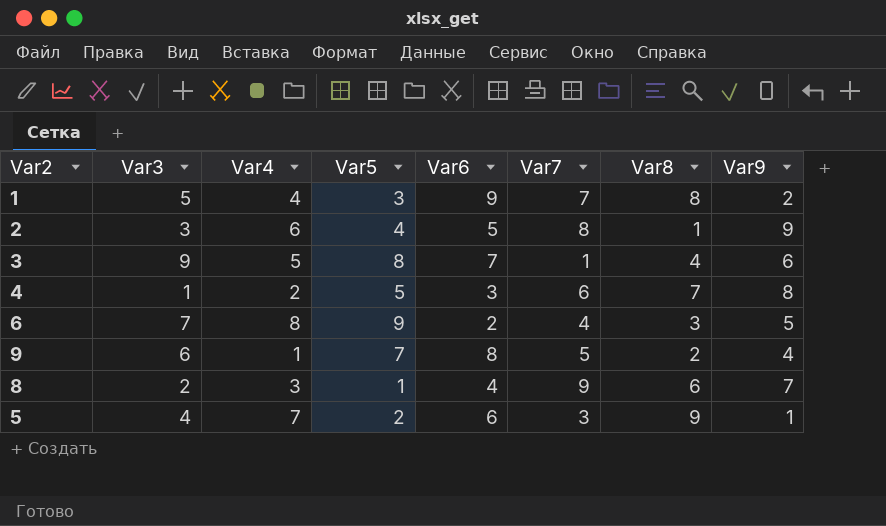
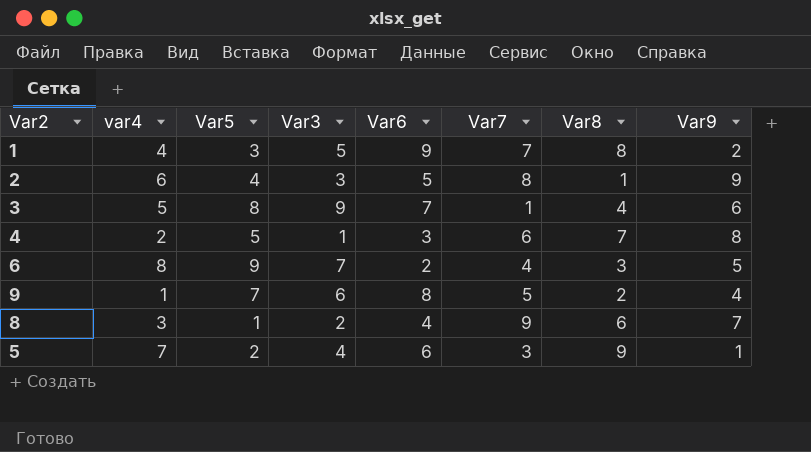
column name: Var4 -> var4
column Var3 | position: 2 -> 4

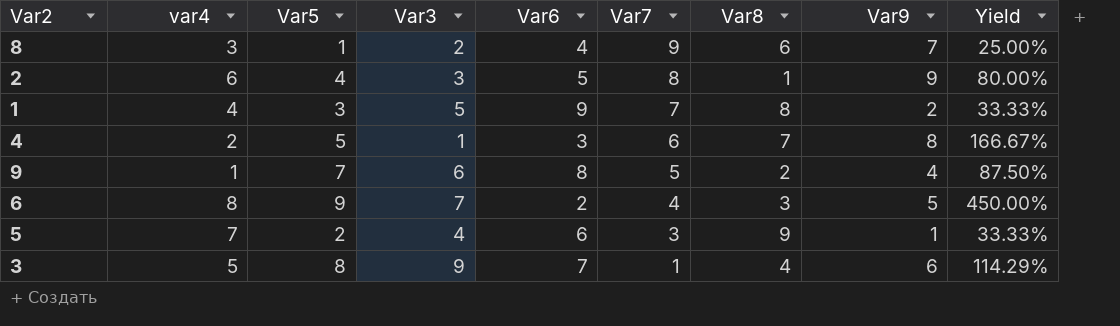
row order: none -> Var7 descending
column Yield | formula: none -> [Var5] / [Var6]

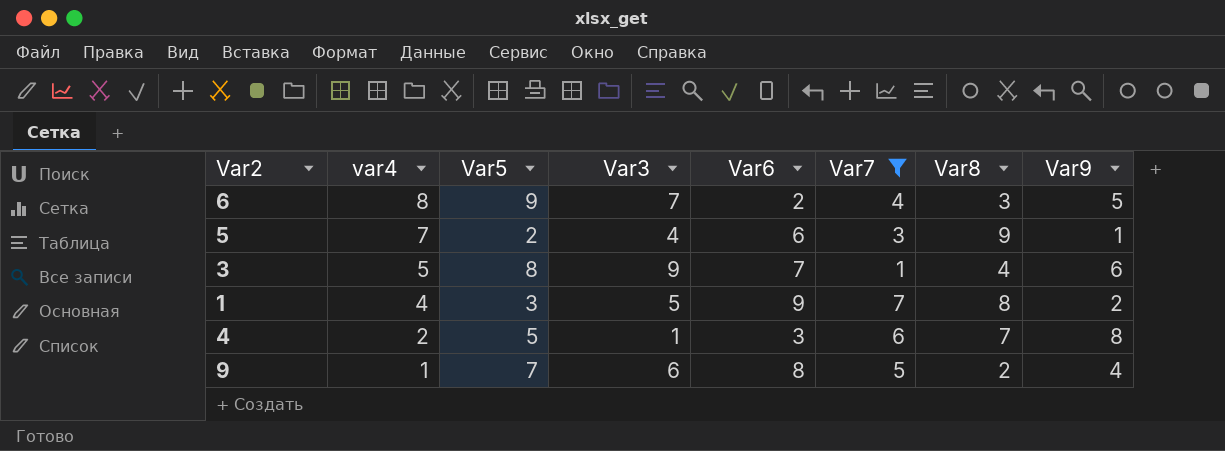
filter: none -> Var7 <= 7
row order: Var7 descending -> var4 descending
column Yield | formula: [Var5] / [Var6] -> none

